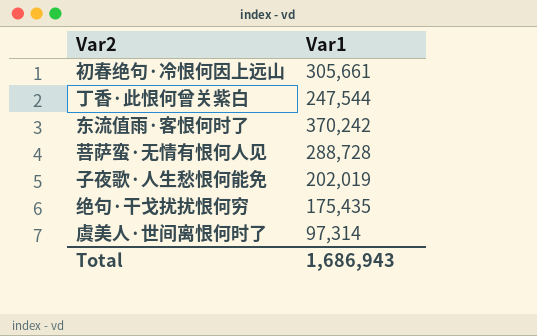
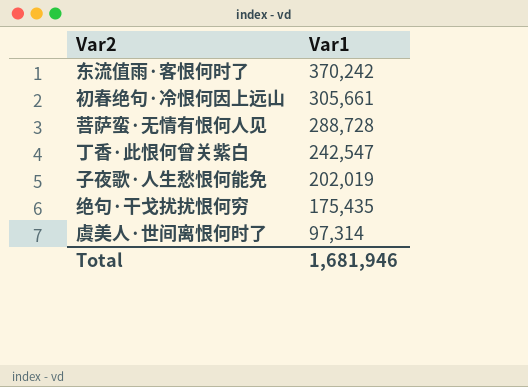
row order: none -> Var1 descending
丁香·此恨何曾关紫白 | Var1: 247,544 -> 242,547
Total | Var1: 1,686,943 -> 1,681,946

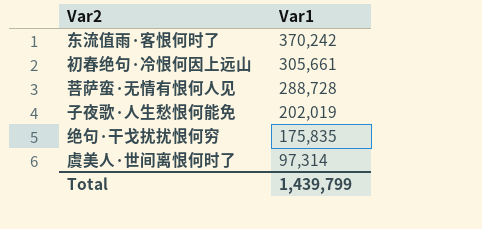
row 丁香·此恨何曾关紫白: 242,547 -> none
绝句·干戈扰扰恨何穷 | Var1: 175,435 -> 175,835
Total | Var1: 1,681,946 -> 1,439,799

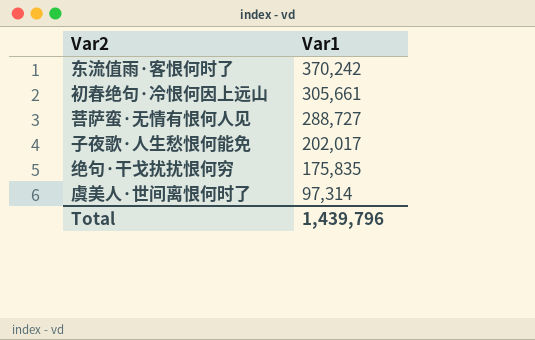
菩萨蛮·无情有恨何人见 | Var1: 288,728 -> 288,727
子夜歌·人生愁恨何能免 | Var1: 202,019 -> 202,017
Total | Var1: 1,439,799 -> 1,439,796

